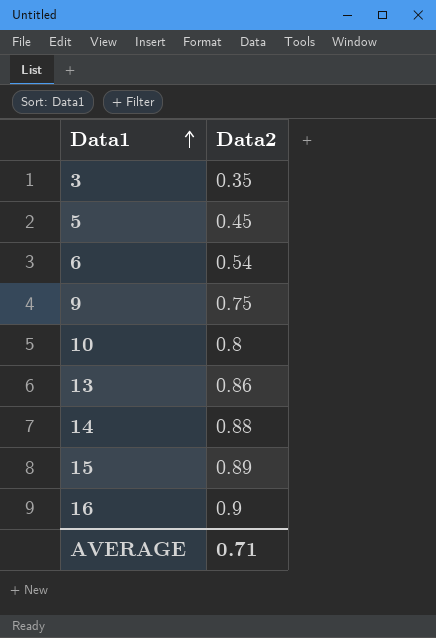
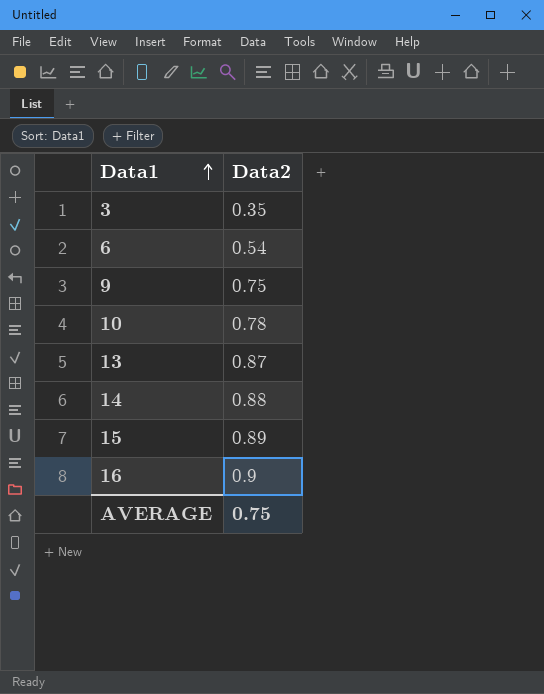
row 5: 0.45 -> none
10 | Data2: 0.8 -> 0.78
13 | Data2: 0.86 -> 0.87
AVERAGE | Data2: 0.71 -> 0.75

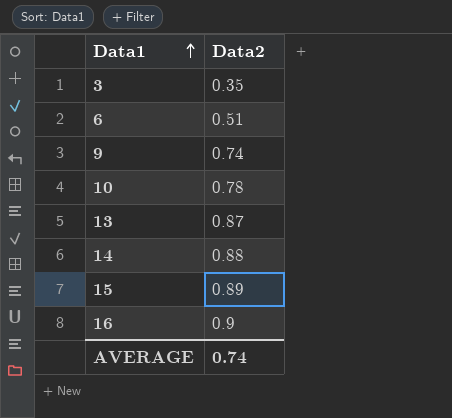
6 | Data2: 0.54 -> 0.51
9 | Data2: 0.75 -> 0.74
AVERAGE | Data2: 0.75 -> 0.74

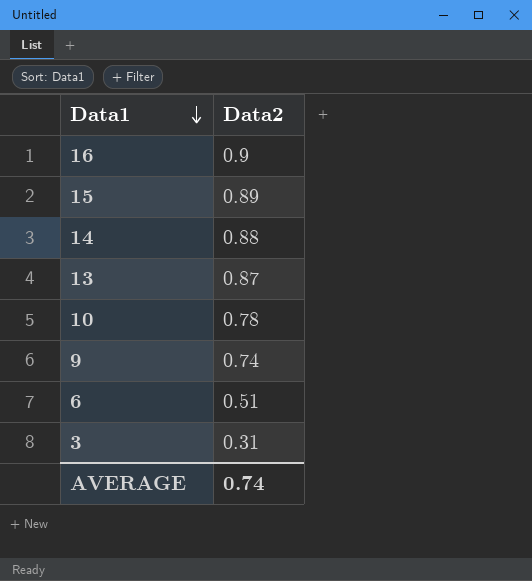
row order: Data1 ascending -> Data1 descending
3 | Data2: 0.35 -> 0.31

